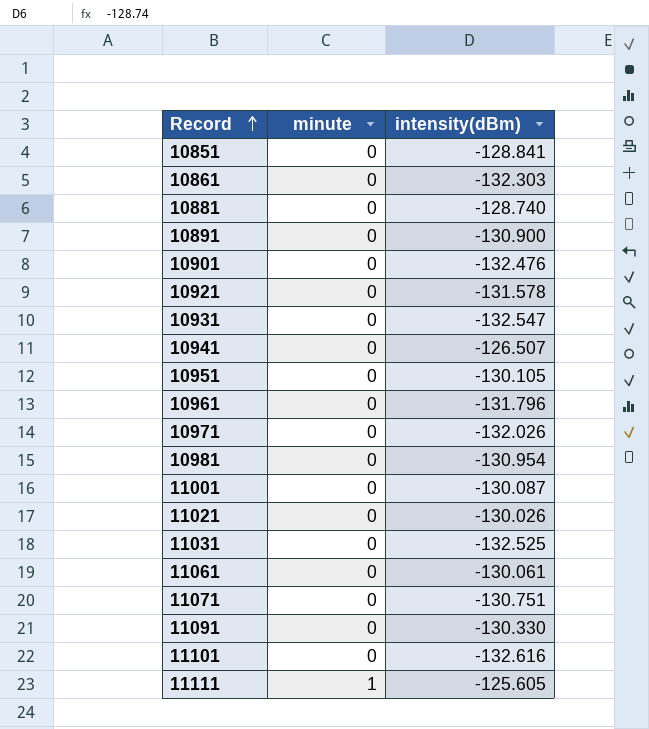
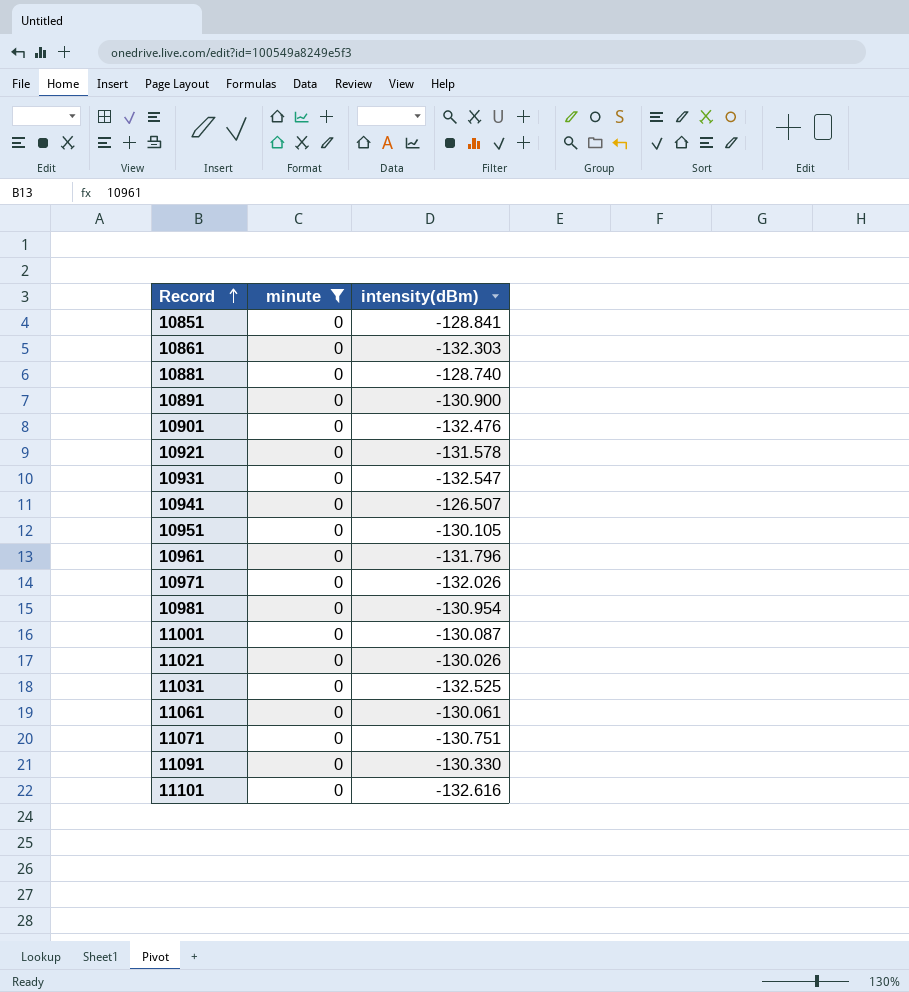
filter: none -> minute = 0

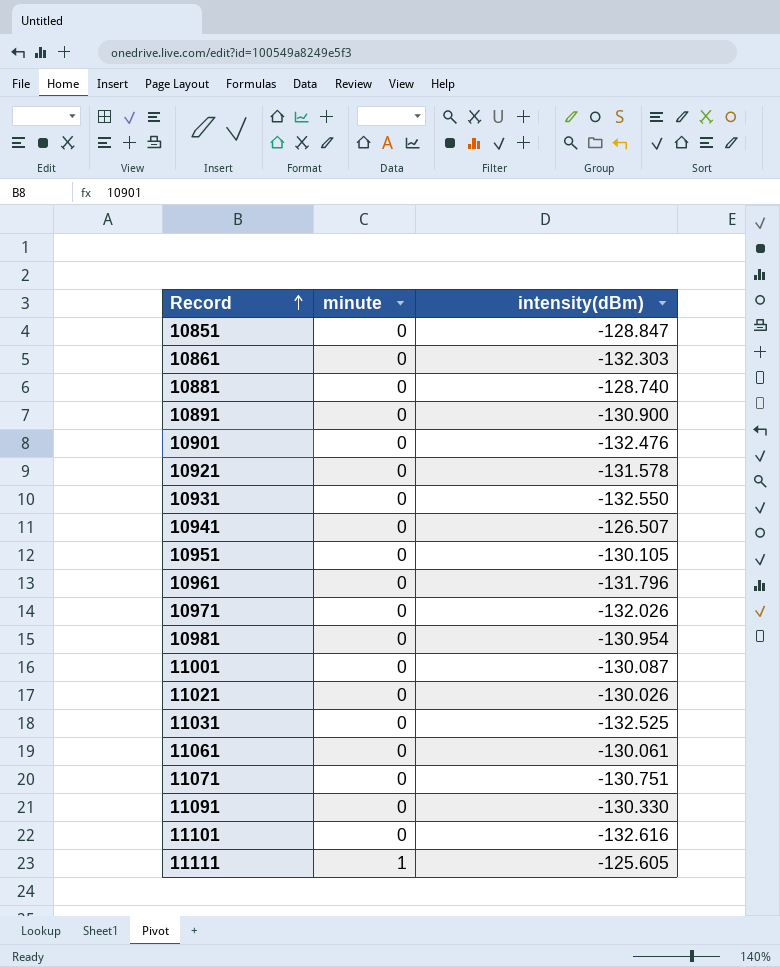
filter: minute = 0 -> none
10851 | intensity(dBm): -128.841 -> -128.847
10931 | intensity(dBm): -132.547 -> -132.550

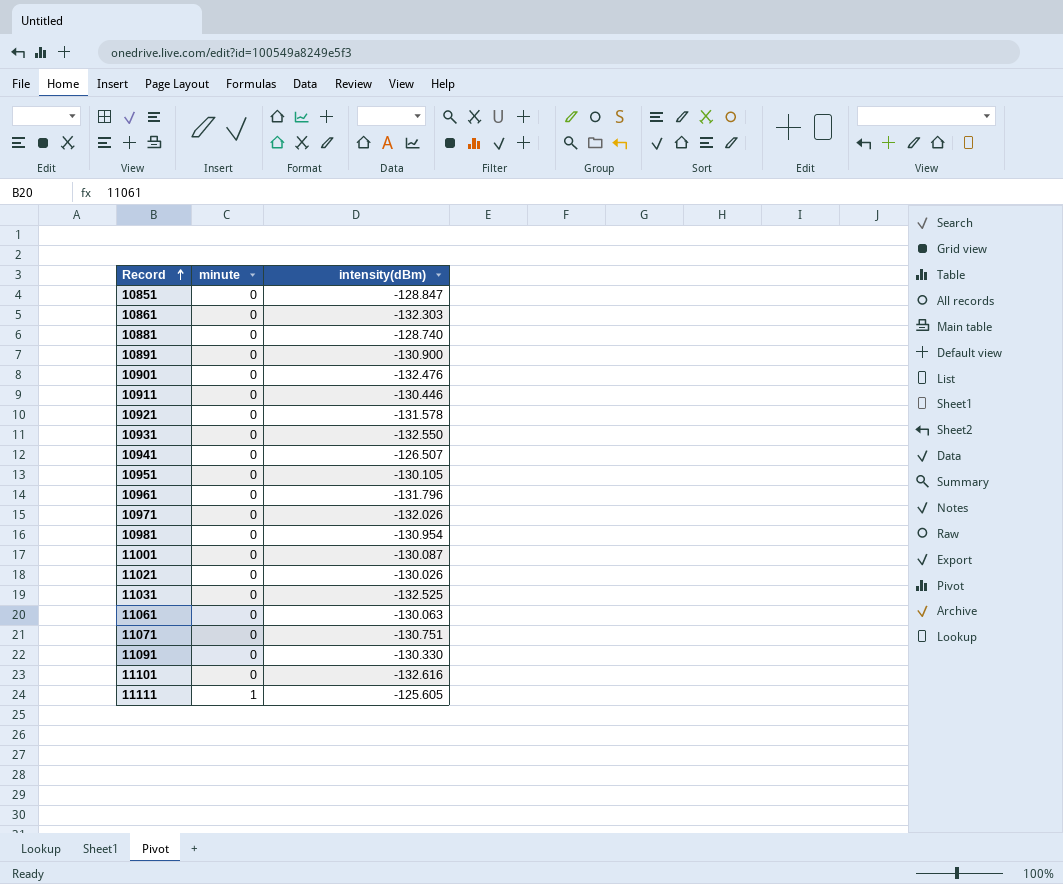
row 10911: none -> 0 | -130.446
11061 | intensity(dBm): -130.061 -> -130.063

